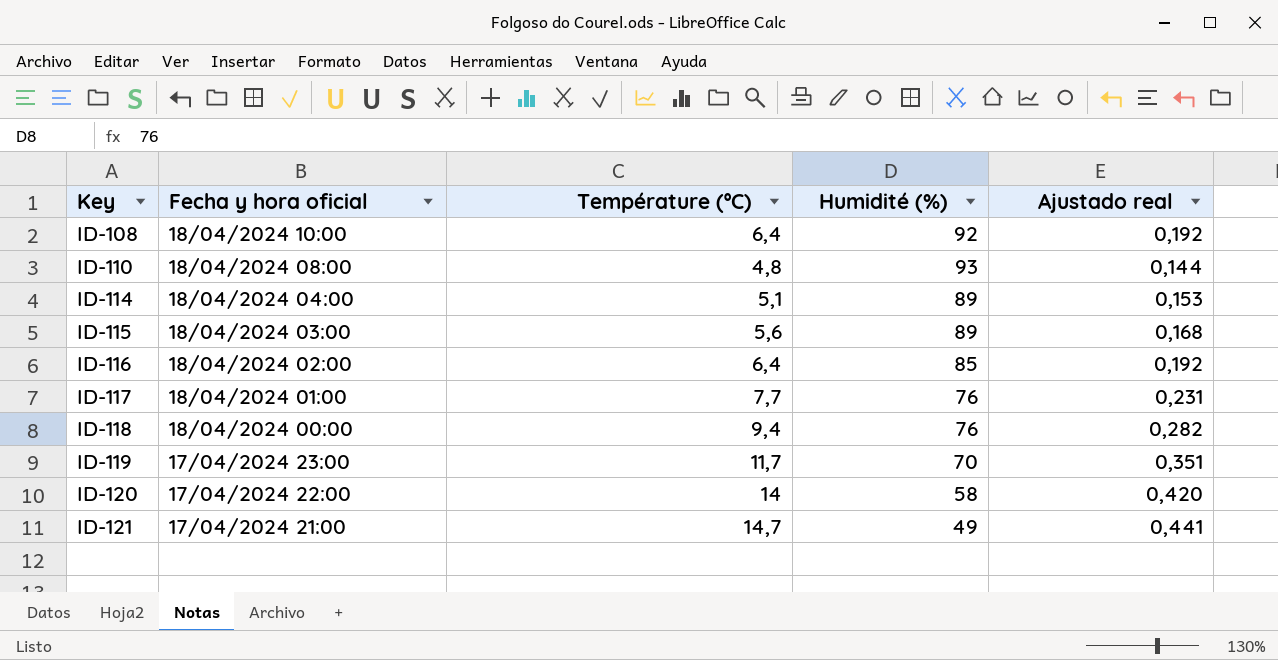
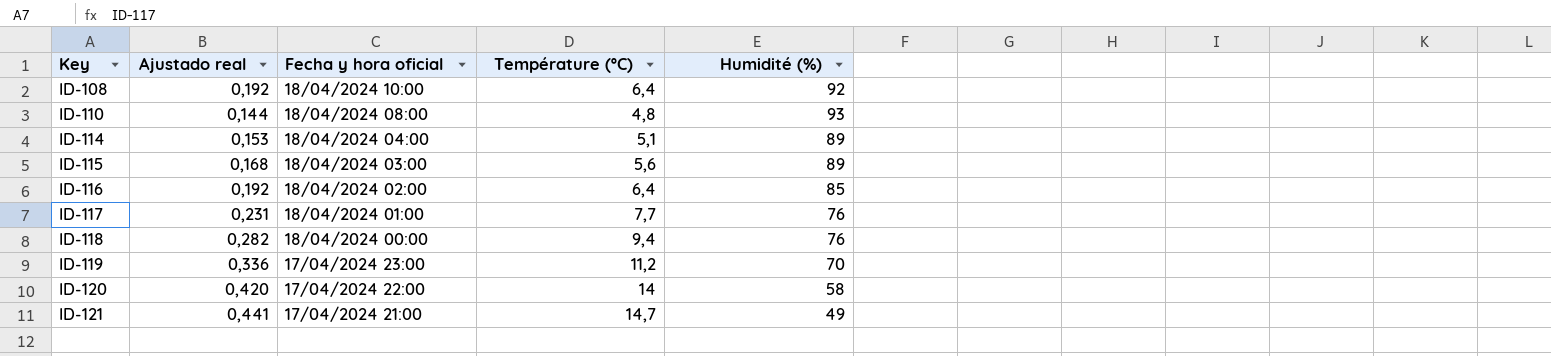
column Ajustado real | position: 5 -> 2
ID-119 | Ajustado real: 0,351 -> 0,336
ID-119 | Température (ºC): 11,7 -> 11,2

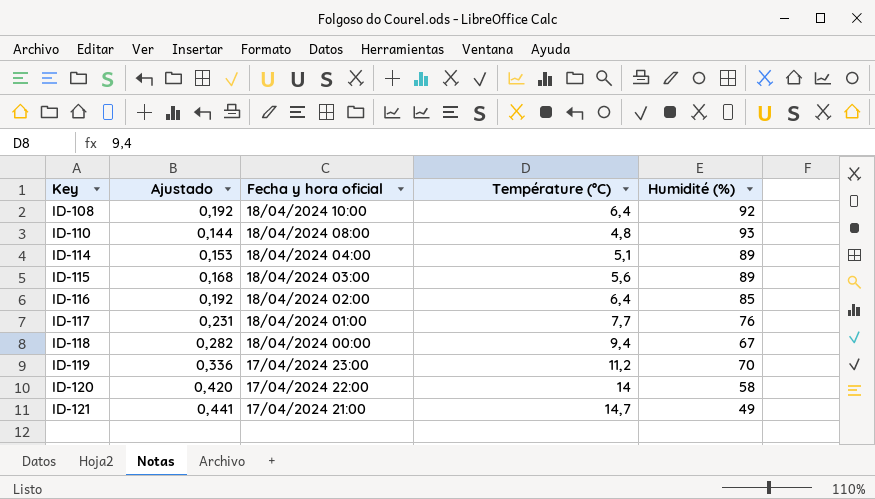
column name: Ajustado real -> Ajustado
ID-118 | Humidité (%): 76 -> 67

